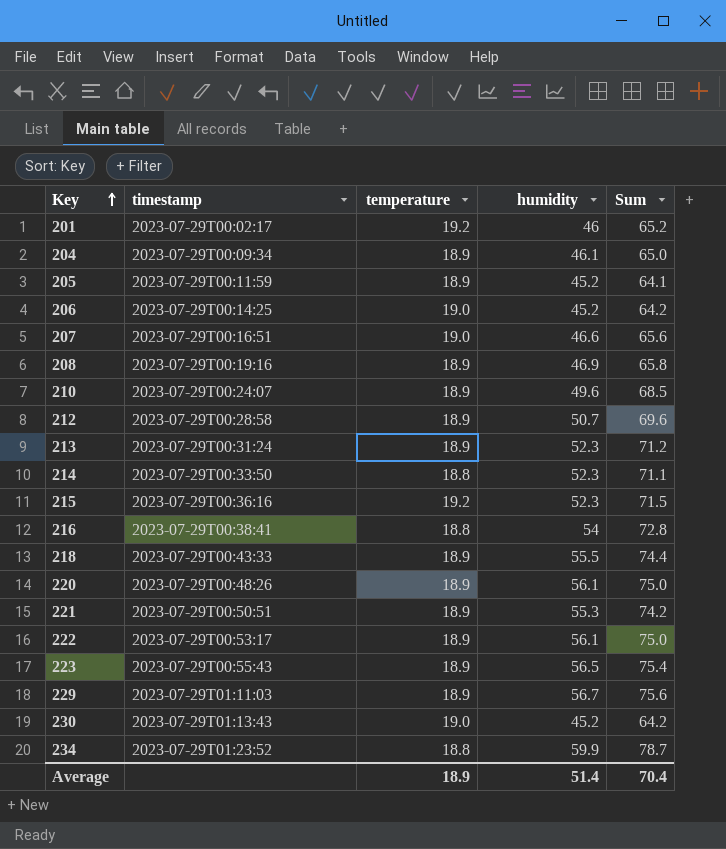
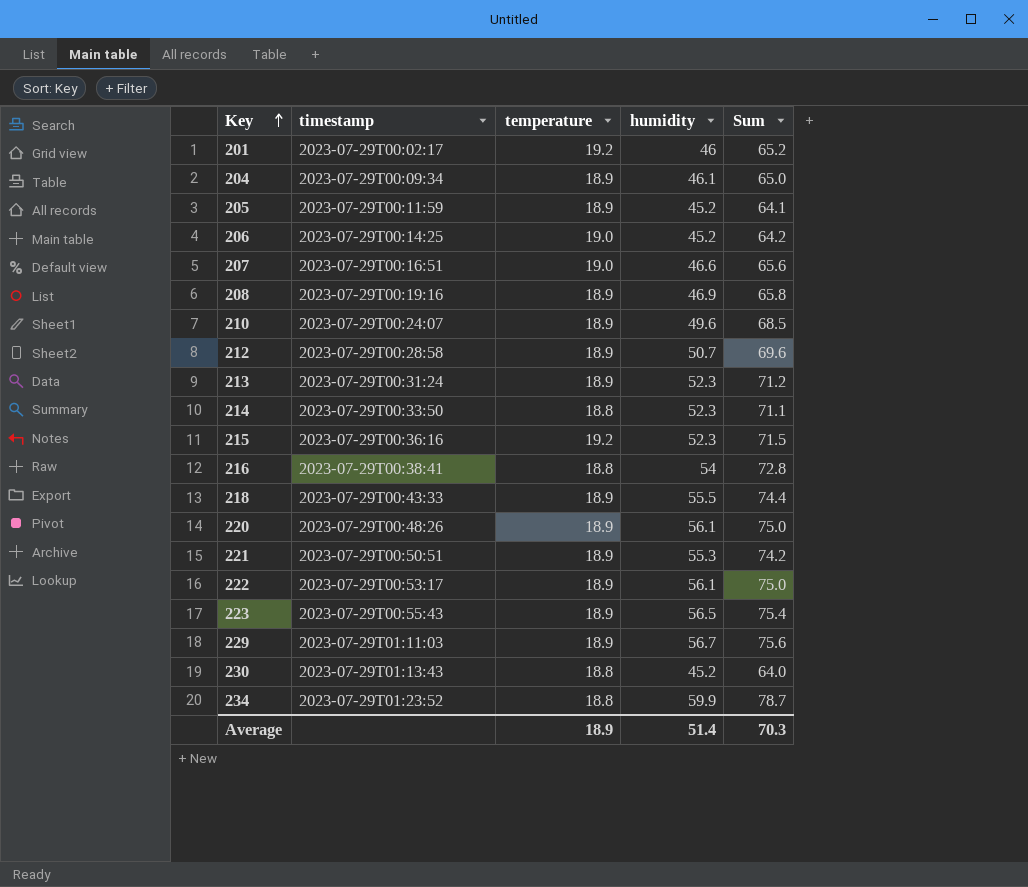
230 | temperature: 19.0 -> 18.8
230 | Sum: 64.2 -> 64.0
Average | Sum: 70.4 -> 70.3

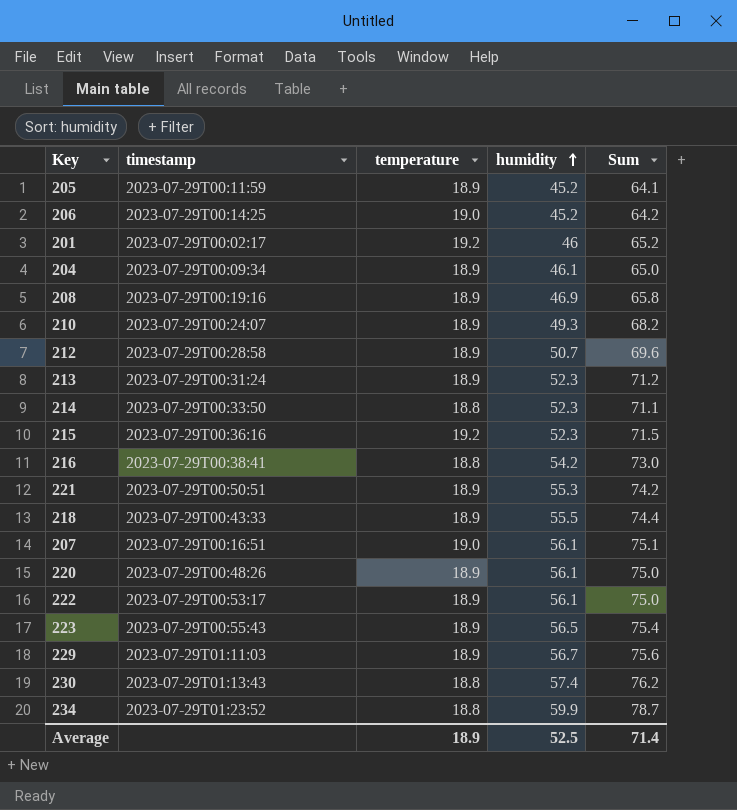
row order: Key ascending -> humidity ascending
210 | humidity: 49.6 -> 49.3
210 | Sum: 68.5 -> 68.2
216 | humidity: 54 -> 54.2
216 | Sum: 72.8 -> 73.0
207 | humidity: 46.6 -> 56.1
207 | Sum: 65.6 -> 75.1
230 | humidity: 45.2 -> 57.4
230 | Sum: 64.0 -> 76.2
Average | humidity: 51.4 -> 52.5
Average | Sum: 70.3 -> 71.4

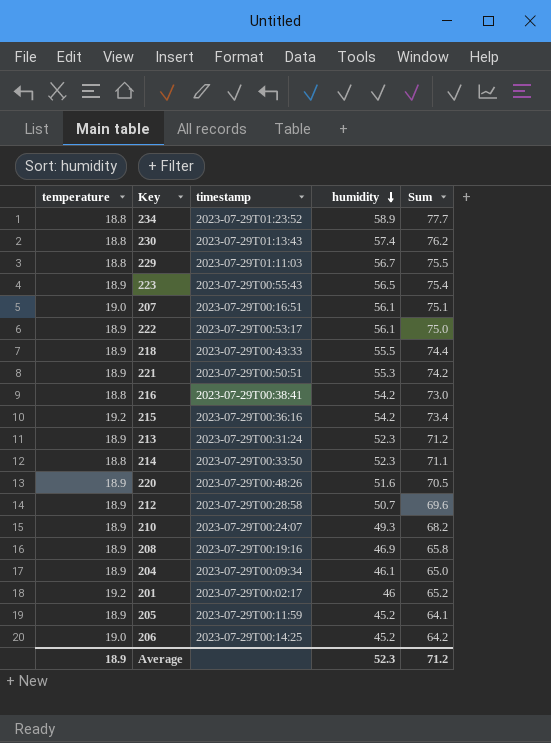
row order: humidity ascending -> humidity descending
column temperature | position: 3 -> 1
234 | humidity: 59.9 -> 58.9
234 | Sum: 78.7 -> 77.7
229 | temperature: 18.9 -> 18.8
229 | Sum: 75.6 -> 75.5
215 | humidity: 52.3 -> 54.2
215 | Sum: 71.5 -> 73.4
220 | humidity: 56.1 -> 51.6
220 | Sum: 75.0 -> 70.5
Average | humidity: 52.5 -> 52.3
Average | Sum: 71.4 -> 71.2

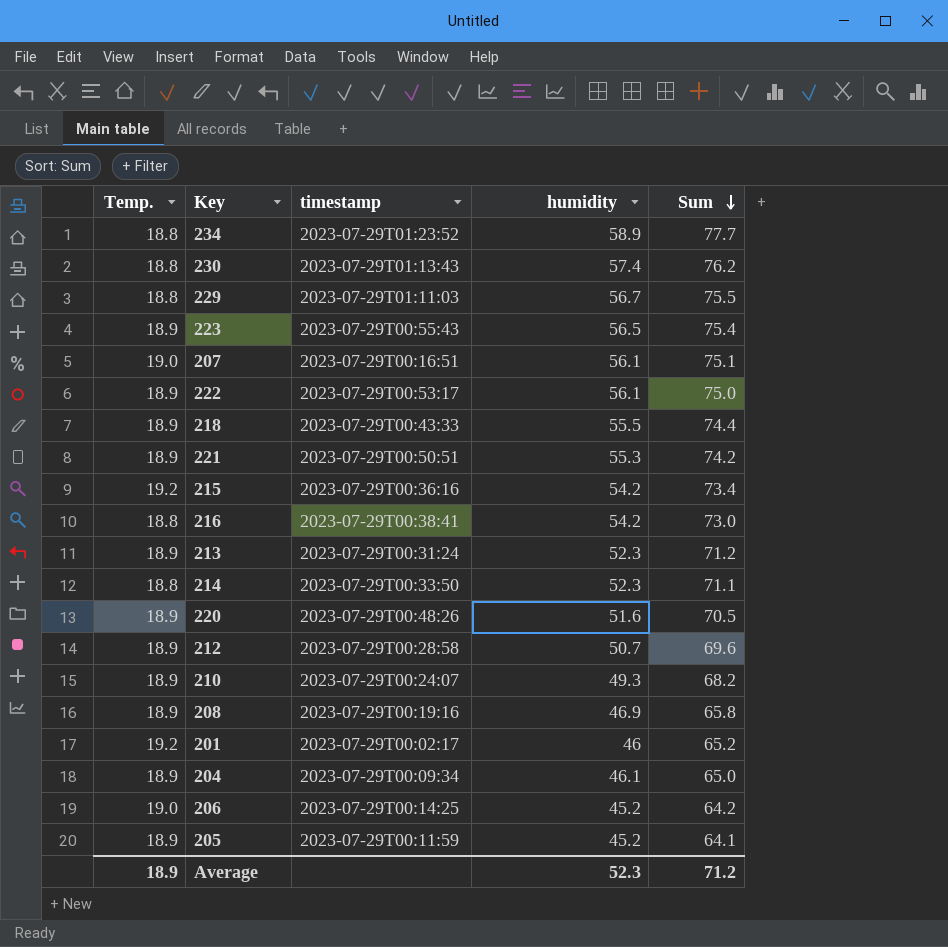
row order: humidity descending -> Sum descending
column name: temperature -> Temp.

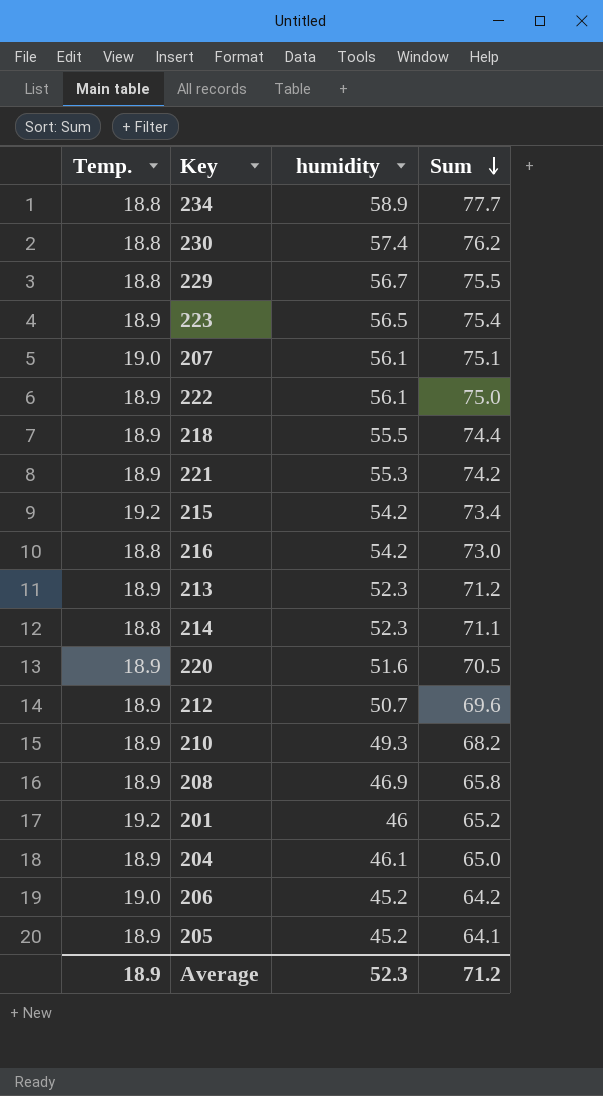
column timestamp | position: 3 -> none

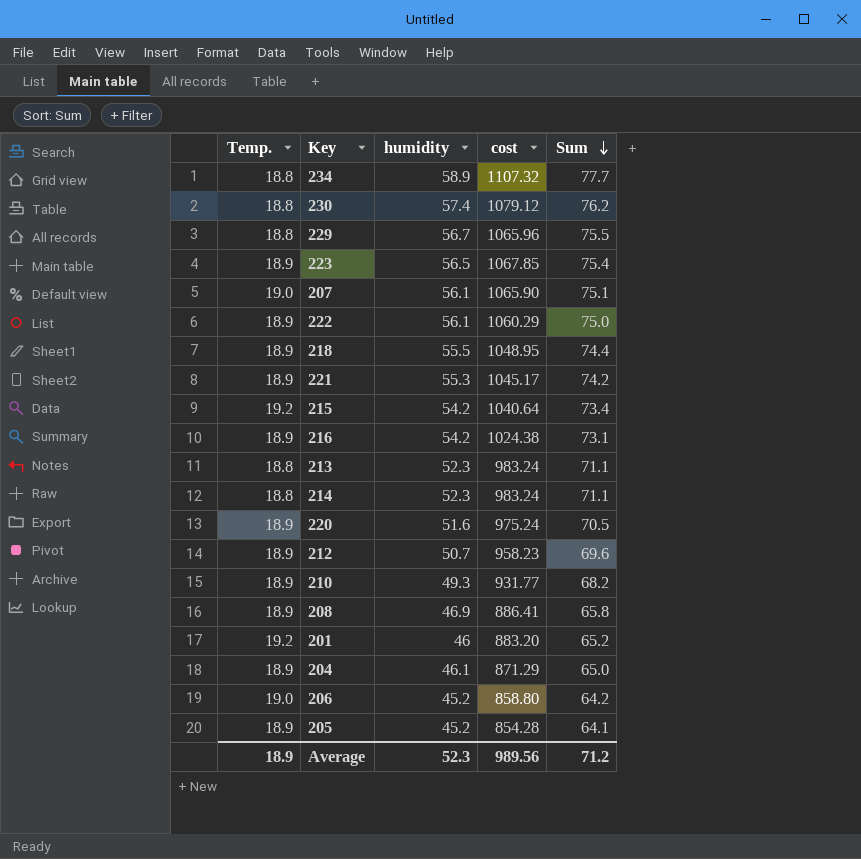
column cost | formula: none -> [Temp.] * [humidity]
216 | Temp.: 18.8 -> 18.9
216 | Sum: 73.0 -> 73.1
213 | Temp.: 18.9 -> 18.8
213 | Sum: 71.2 -> 71.1

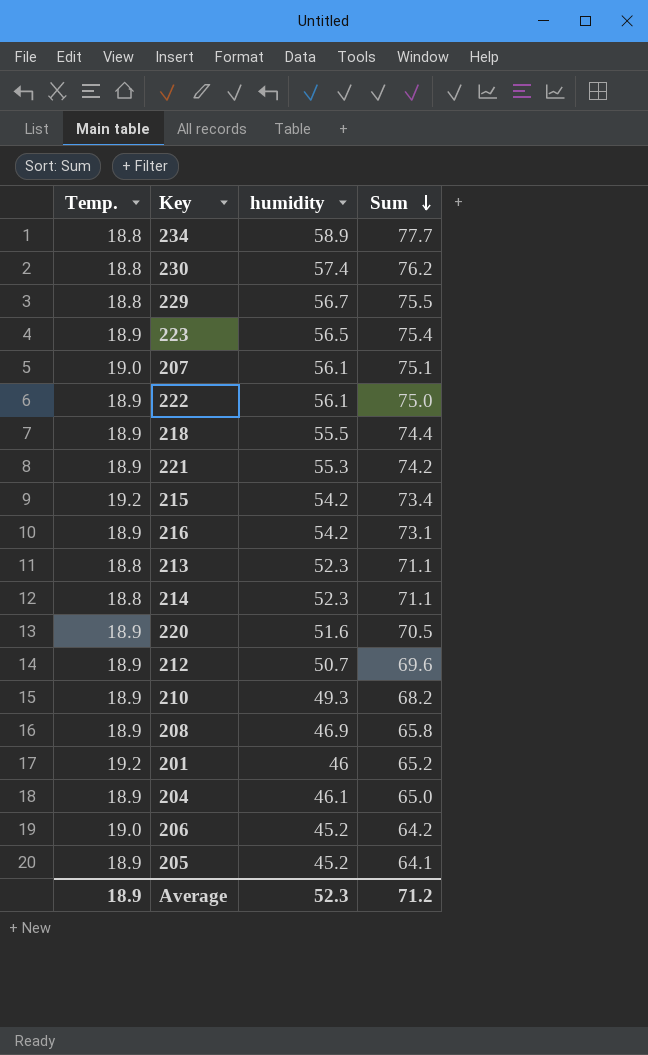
column cost | formula: [Temp.] * [humidity] -> none

